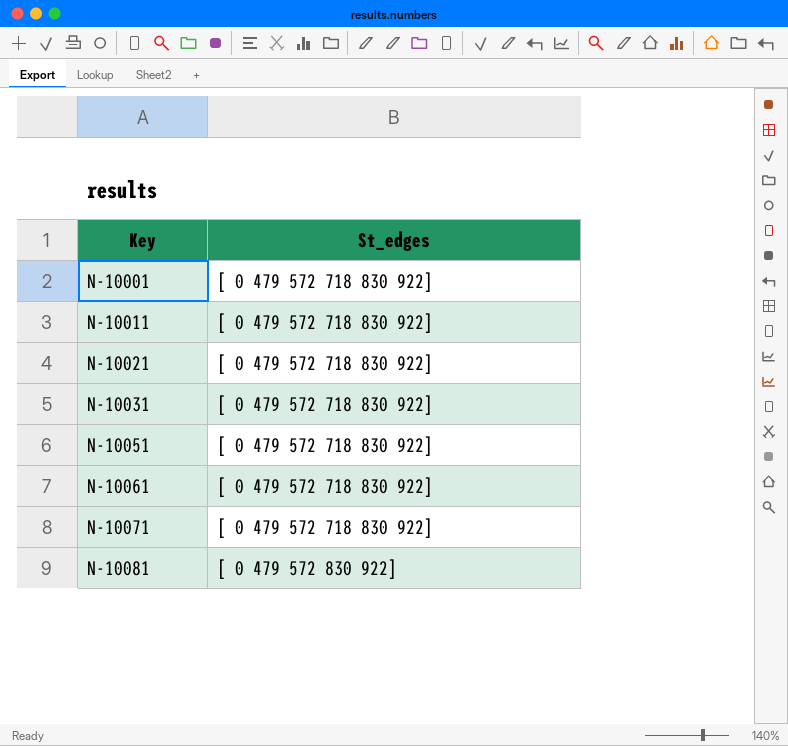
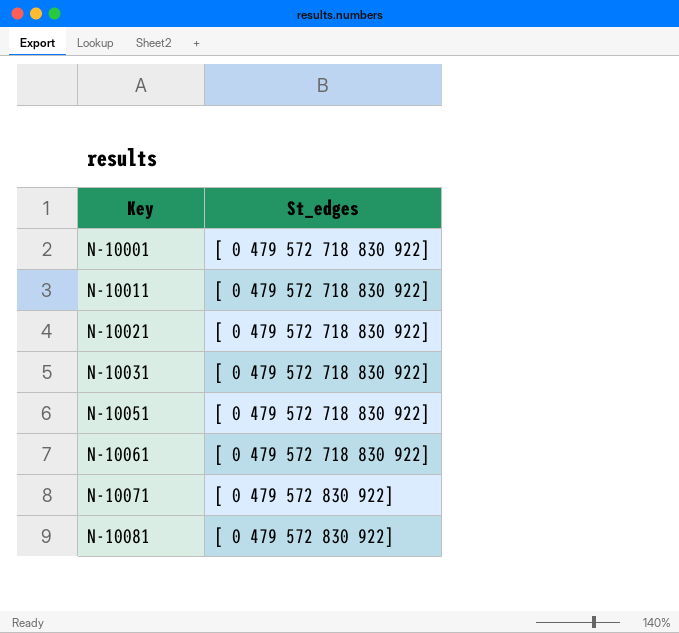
N-10071 | St_edges: [ 0 479 572 718 830 922] -> [ 0 479 572 830 922]

